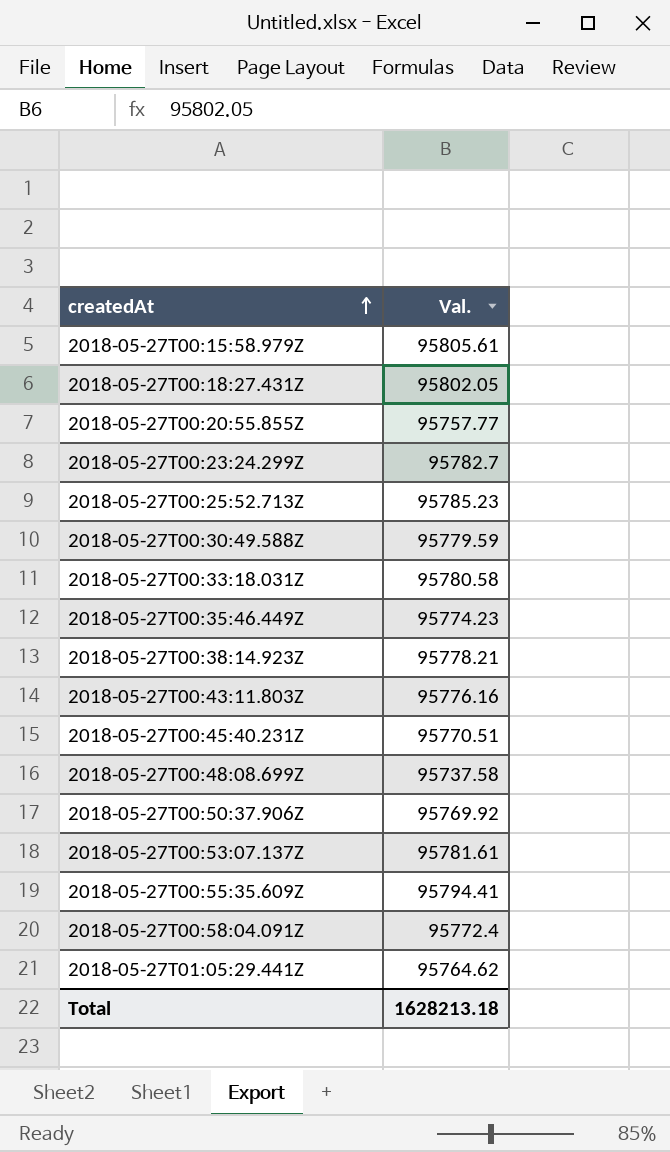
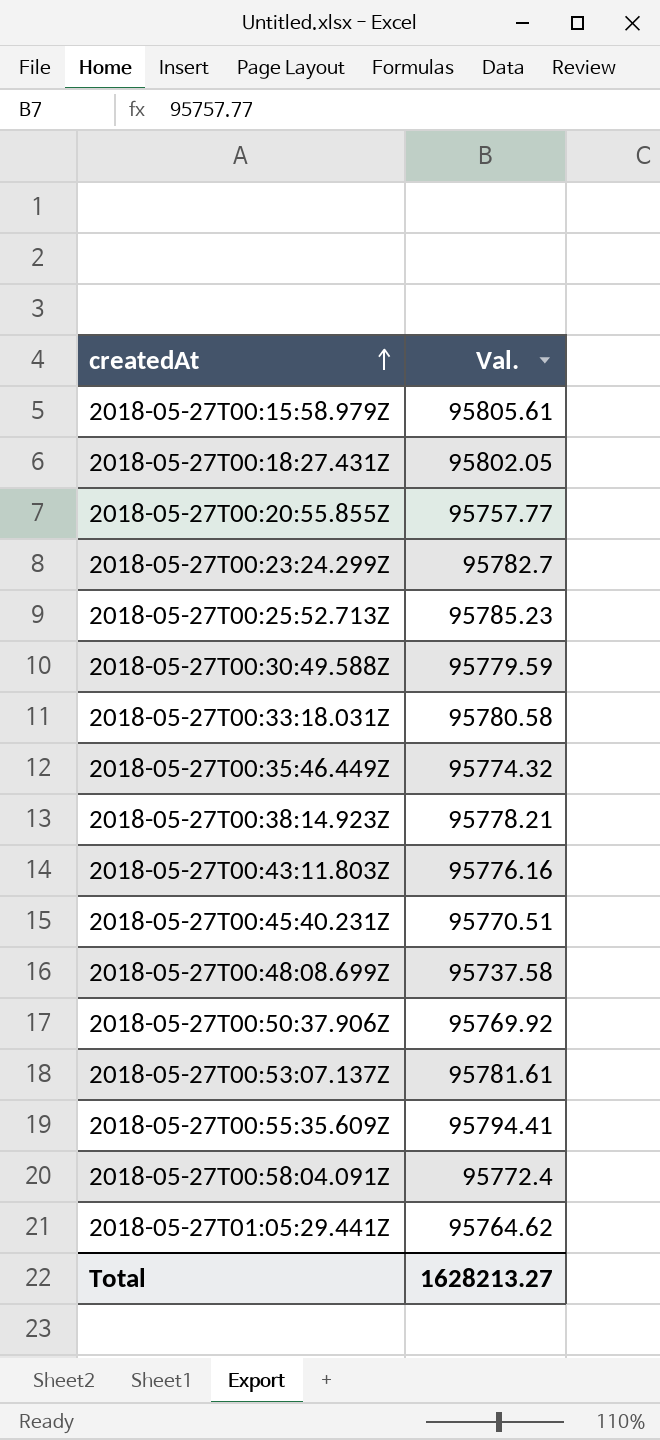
2018-05-27T00:35:46.449Z | Val.: 95774.23 -> 95774.32
Total | Val.: 1628213.18 -> 1628213.27

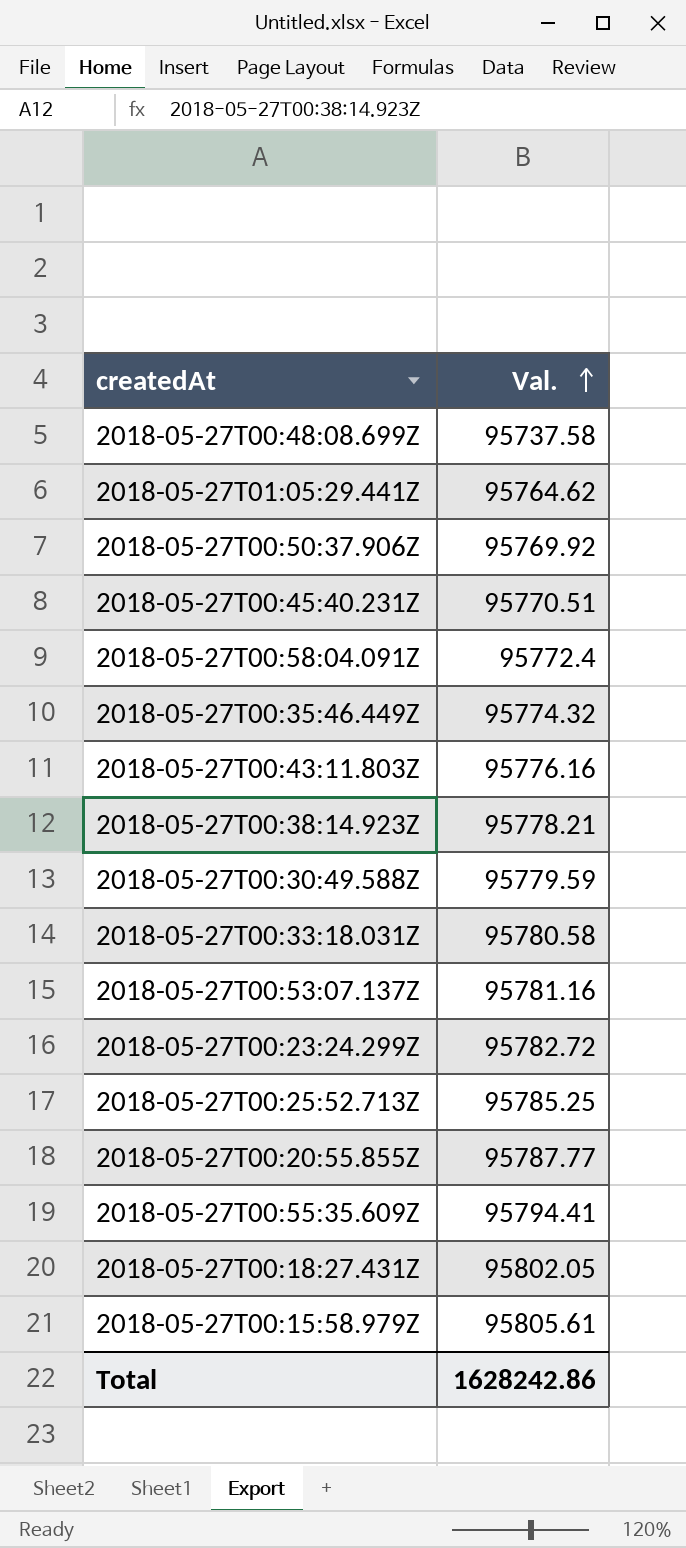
row order: createdAt ascending -> Val. ascending
2018-05-27T00:53:07.137Z | Val.: 95781.61 -> 95781.16
2018-05-27T00:23:24.299Z | Val.: 95782.7 -> 95782.72
2018-05-27T00:25:52.713Z | Val.: 95785.23 -> 95785.25
2018-05-27T00:20:55.855Z | Val.: 95757.77 -> 95787.77
Total | Val.: 1628213.27 -> 1628242.86

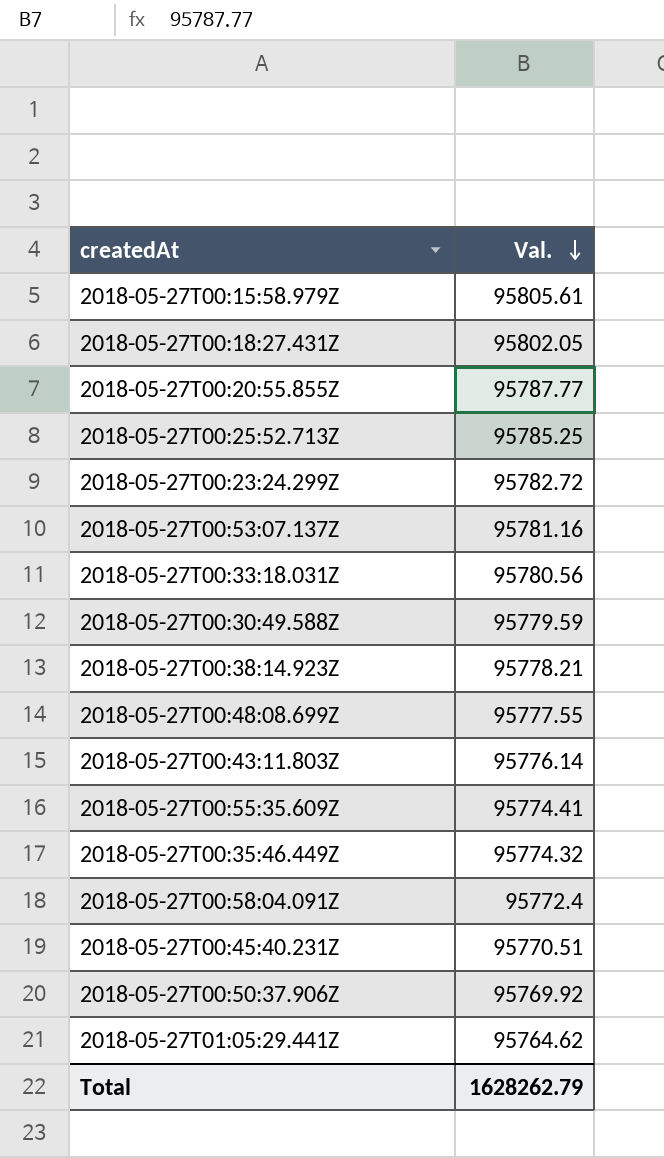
row order: Val. ascending -> Val. descending
2018-05-27T00:33:18.031Z | Val.: 95780.58 -> 95780.56
2018-05-27T00:48:08.699Z | Val.: 95737.58 -> 95777.55
2018-05-27T00:43:11.803Z | Val.: 95776.16 -> 95776.14
2018-05-27T00:55:35.609Z | Val.: 95794.41 -> 95774.41
Total | Val.: 1628242.86 -> 1628262.79

